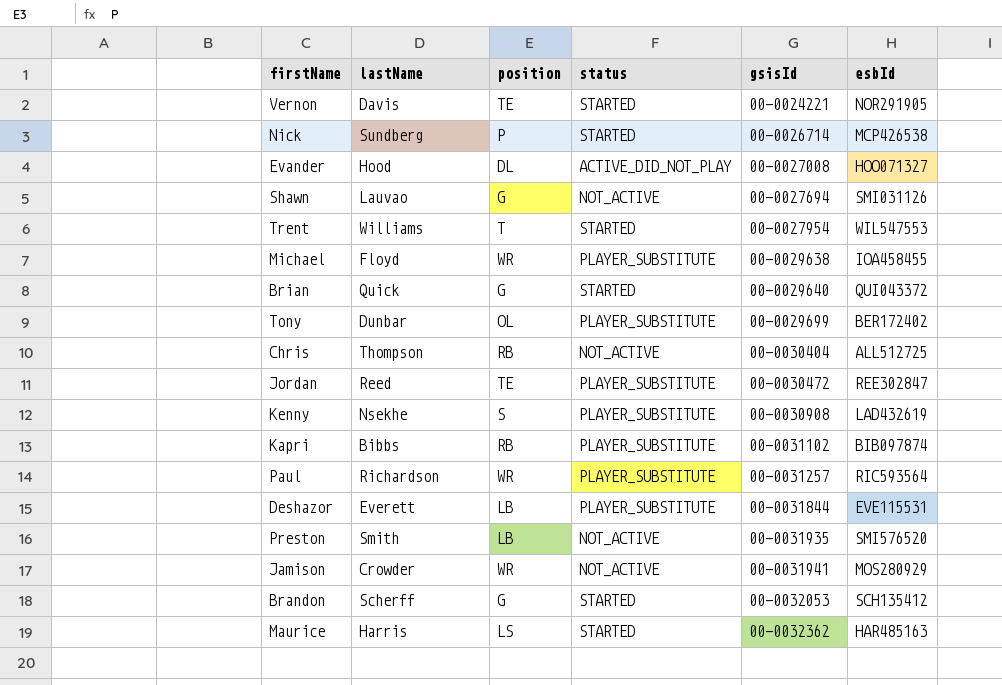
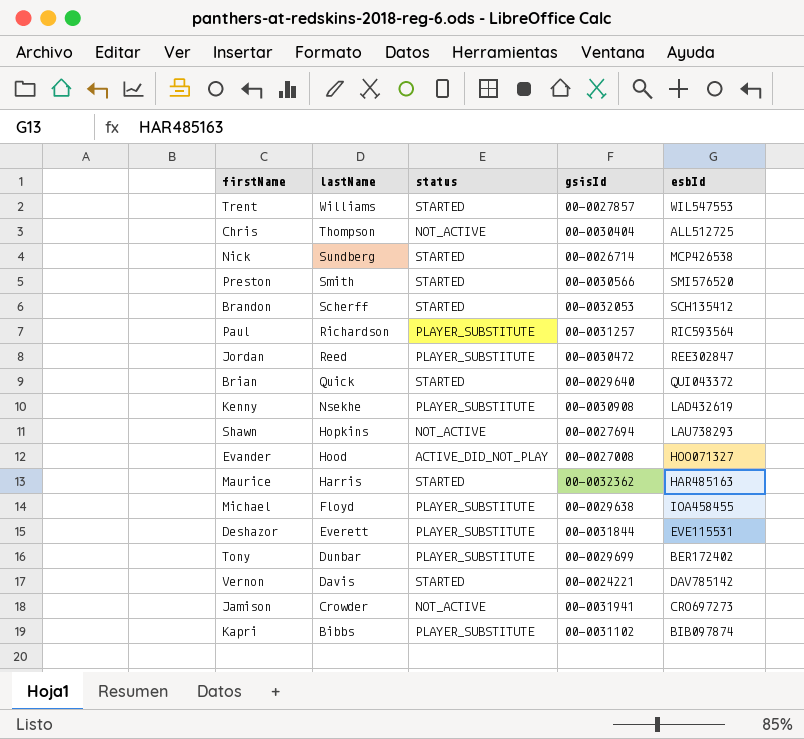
row order: gsisId ascending -> lastName descending
column position | position: 3 -> none
Trent | gsisId: 00-0027954 -> 00-0027857
Preston | status: NOT_ACTIVE -> STARTED
Preston | gsisId: 00-0031935 -> 00-0030566
Shawn | lastName: Lauvao -> Hopkins
Shawn | esbId: SMI031126 -> LAU738293
Vernon | esbId: NOR291905 -> DAV785142
Jamison | esbId: MOS280929 -> CRO697273

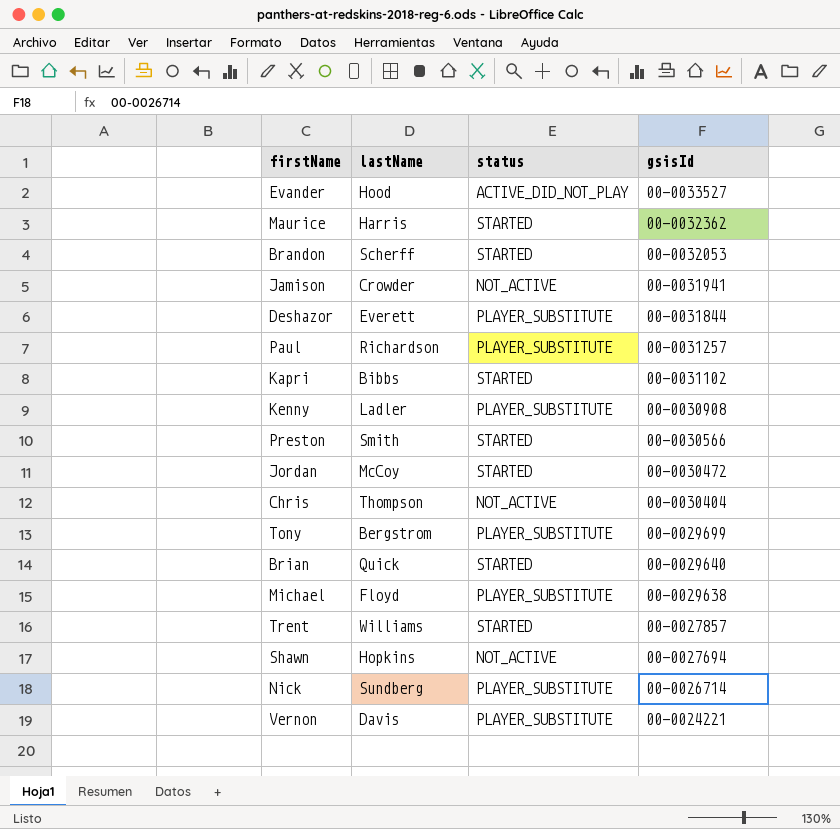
row order: lastName descending -> gsisId descending
column esbId | position: 5 -> none
Evander | gsisId: 00-0027008 -> 00-0033527
Kapri | status: PLAYER_SUBSTITUTE -> STARTED
Kenny | lastName: Nsekhe -> Ladler
Jordan | lastName: Reed -> McCoy
Jordan | status: PLAYER_SUBSTITUTE -> STARTED
Tony | lastName: Dunbar -> Bergstrom
Nick | status: STARTED -> PLAYER_SUBSTITUTE
Vernon | status: STARTED -> PLAYER_SUBSTITUTE

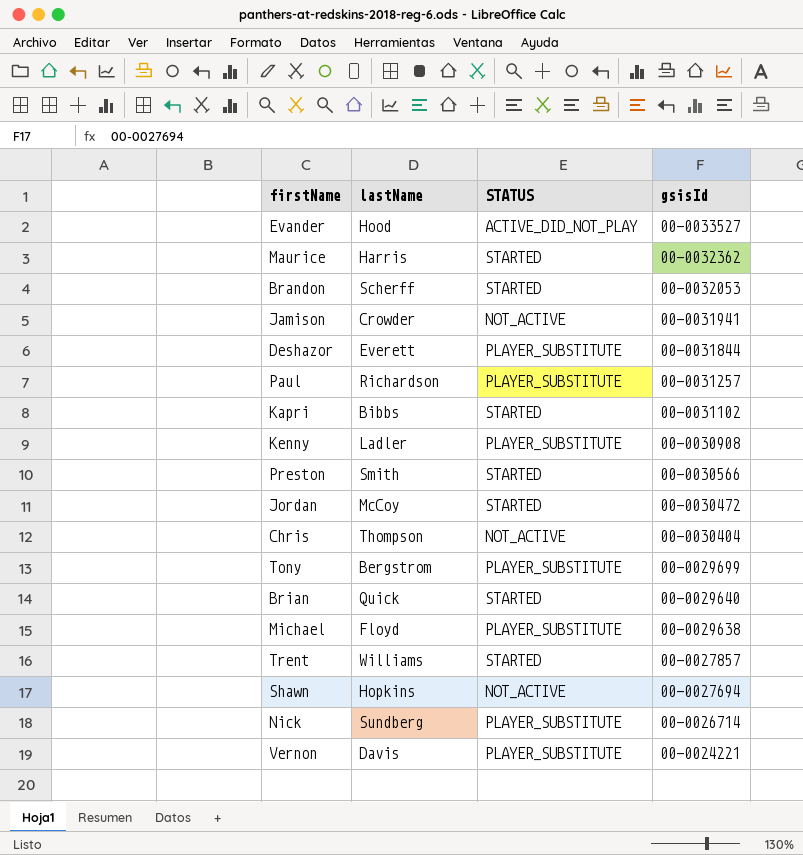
column name: status -> STATUS

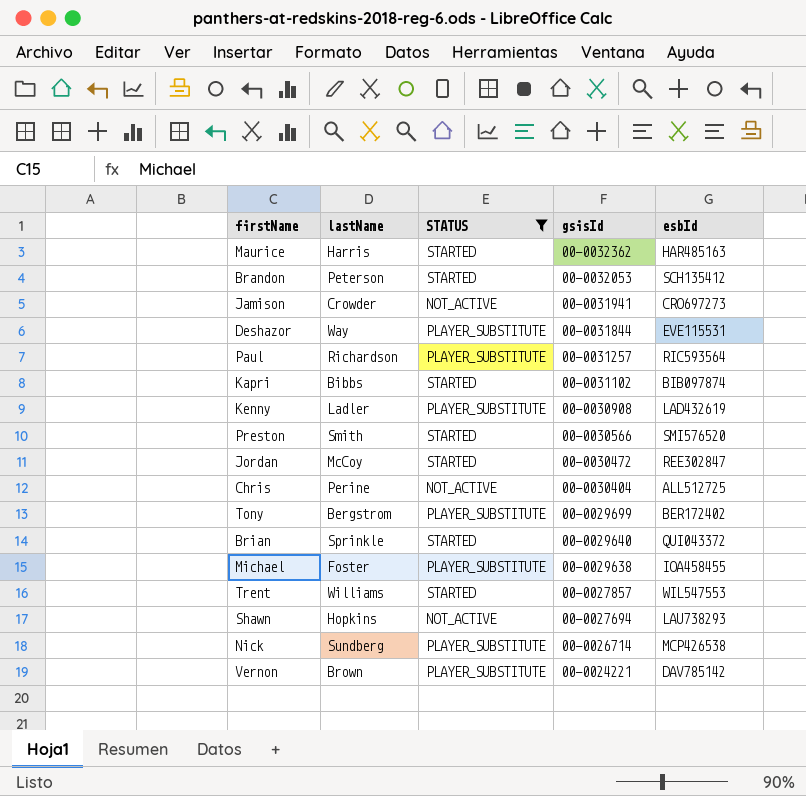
filter: none -> STATUS != ACTIVE_DID_NOT_PLAY
column esbId | position: none -> 5
Brandon | lastName: Scherff -> Peterson
Deshazor | lastName: Everett -> Way
Chris | lastName: Thompson -> Perine
Brian | lastName: Quick -> Sprinkle
Michael | lastName: Floyd -> Foster
Vernon | lastName: Davis -> Brown

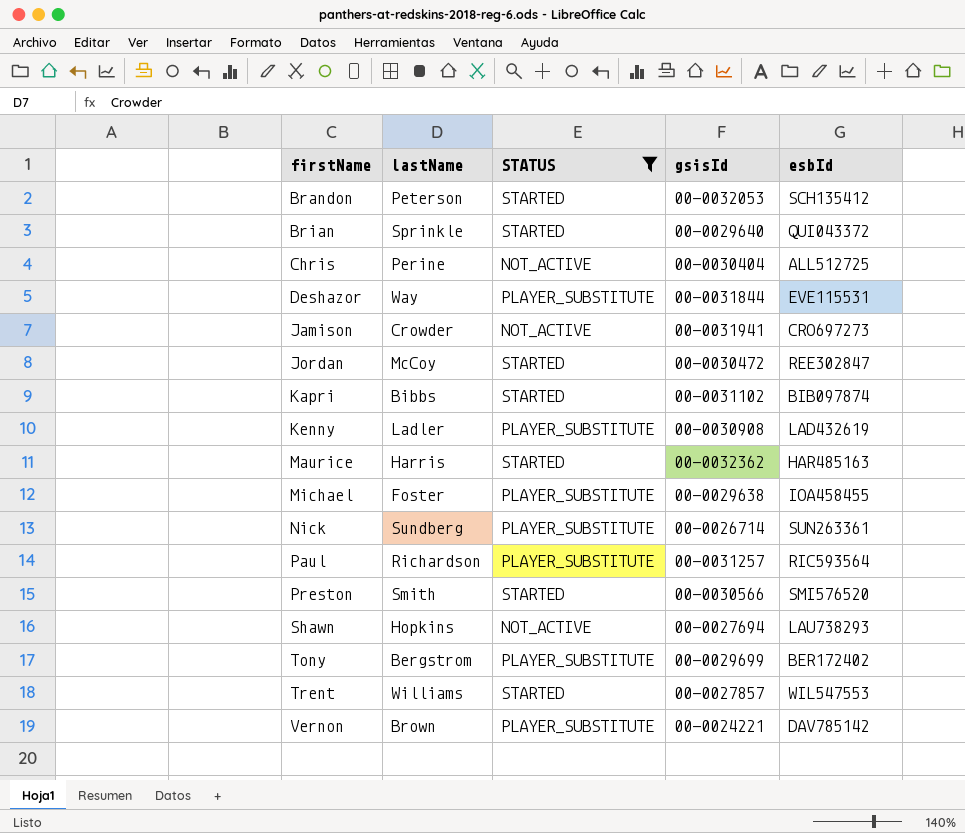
row order: gsisId descending -> firstName ascending
Nick | esbId: MCP426538 -> SUN263361

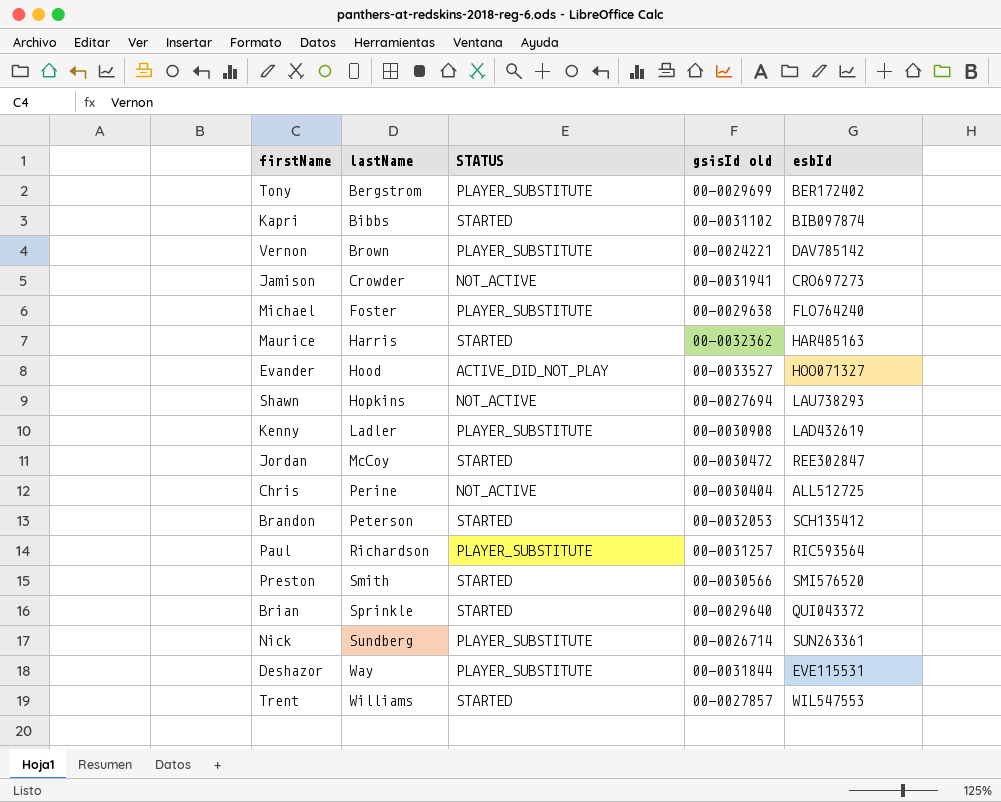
filter: STATUS != ACTIVE_DID_NOT_PLAY -> none
row order: firstName ascending -> lastName ascending
column name: gsisId -> gsisId old
Michael | esbId: IOA458455 -> FLO764240

